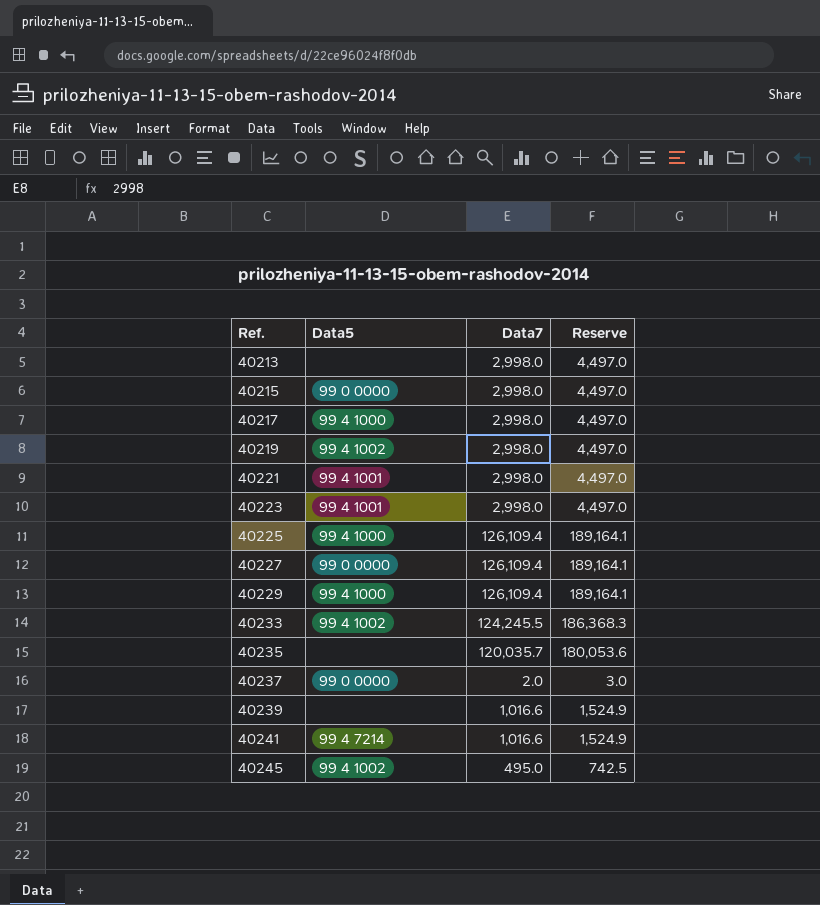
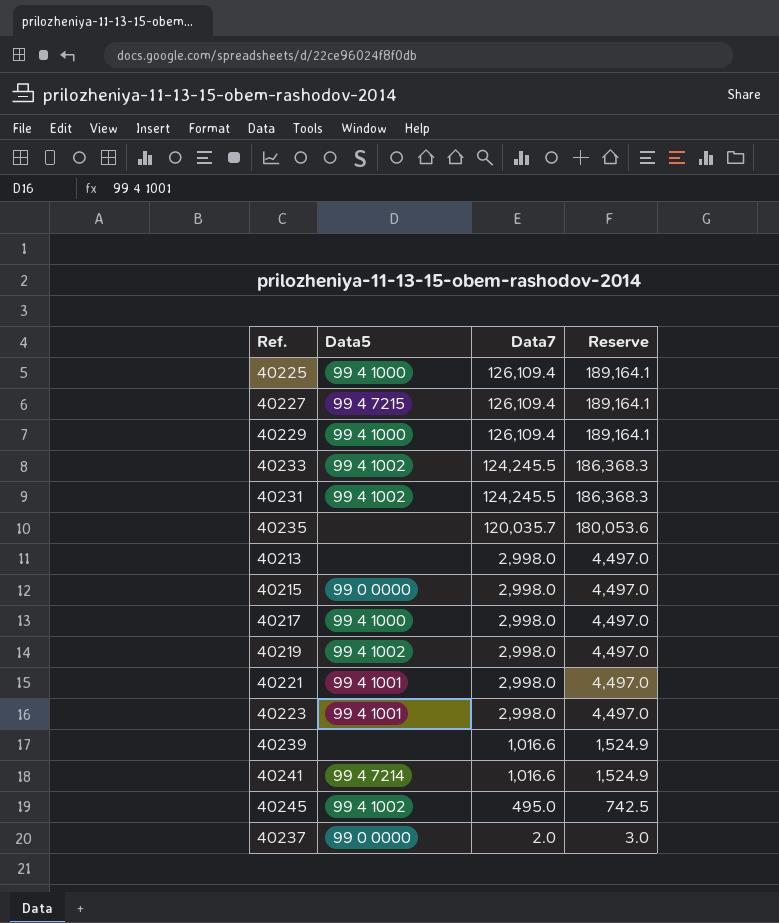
row order: Ref. ascending -> Data7 descending
40227 | Data5: 99 0 0000 -> 99 4 7215
row 40231: none -> 99 4 1002 | 124,245.5 | 186,368.3

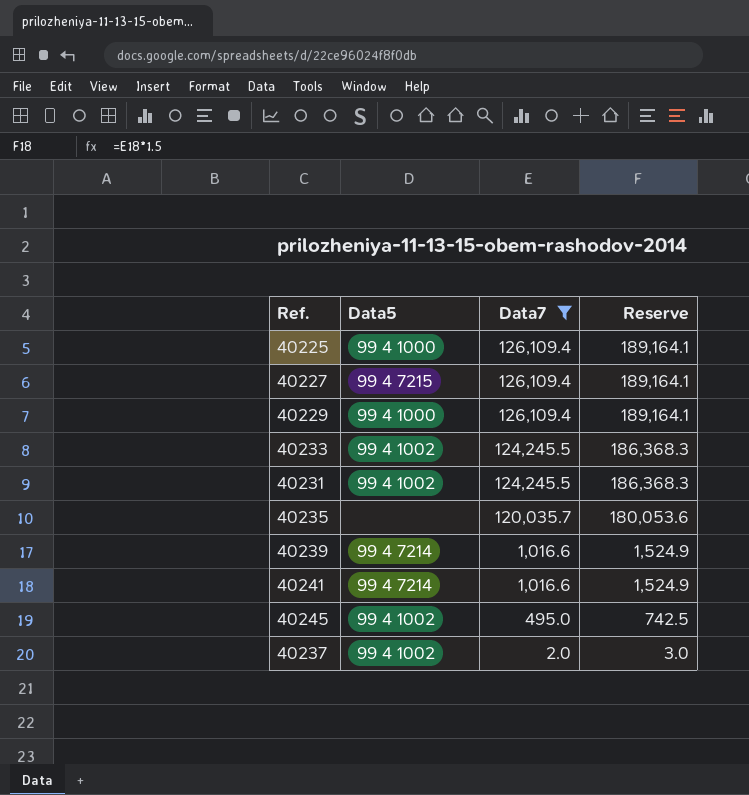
filter: none -> Data7 != 2,998.0
40239 | Data5: none -> 99 4 7214
40237 | Data5: 99 0 0000 -> 99 4 1002

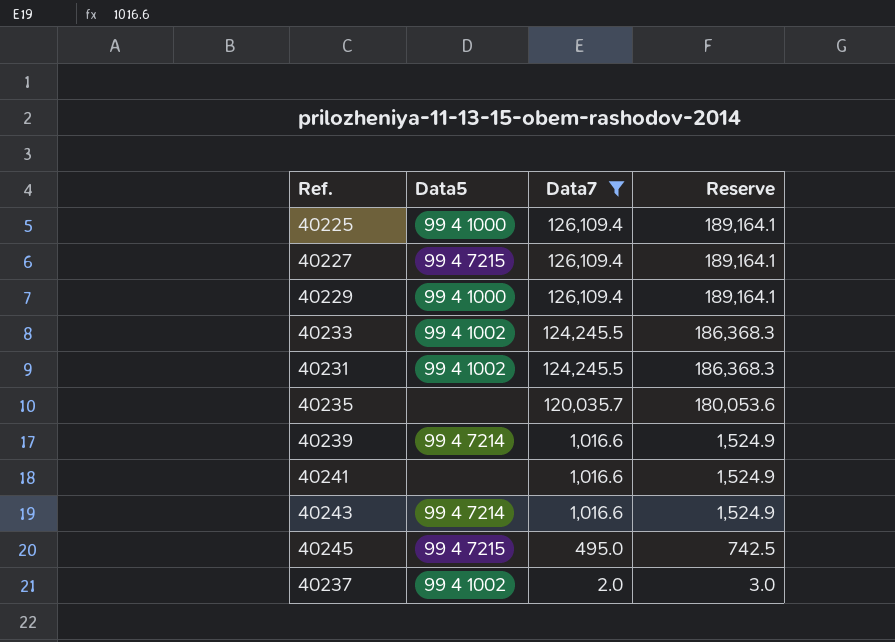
40241 | Data5: 99 4 7214 -> none
row 40243: none -> 99 4 7214 | 1,016.6 | 1,524.9
40245 | Data5: 99 4 1002 -> 99 4 7215

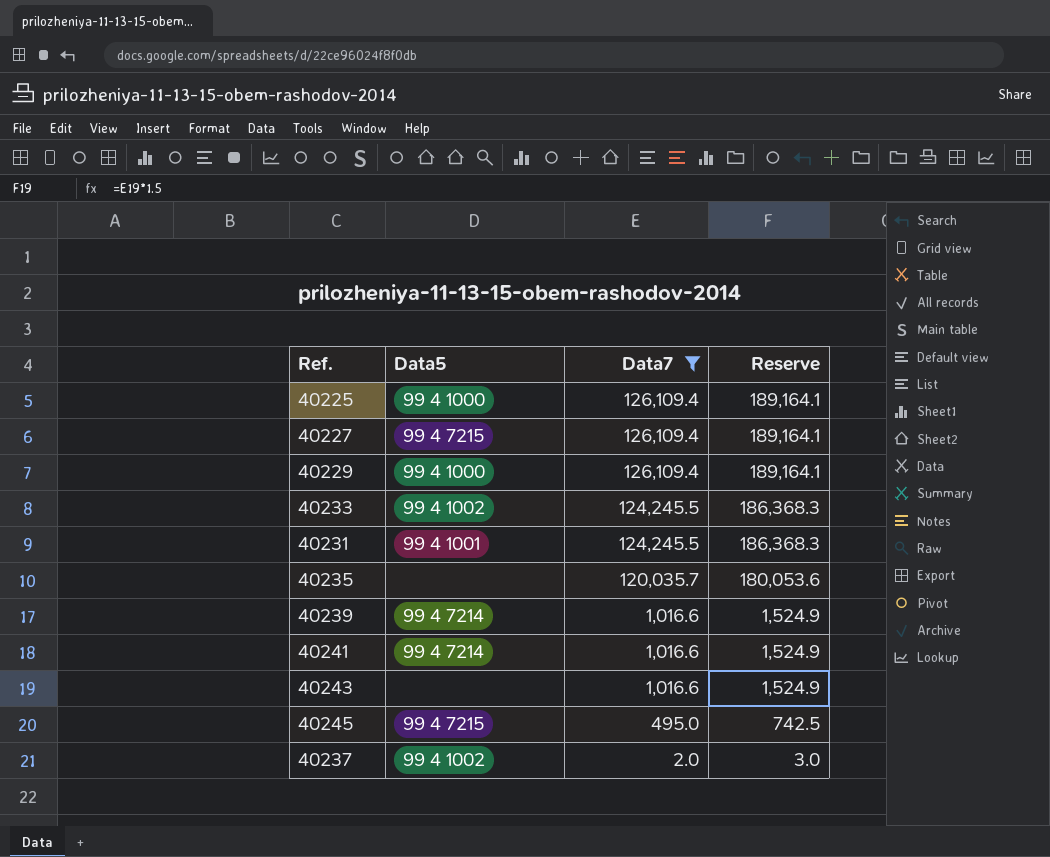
40231 | Data5: 99 4 1002 -> 99 4 1001
40241 | Data5: none -> 99 4 7214
40243 | Data5: 99 4 7214 -> none

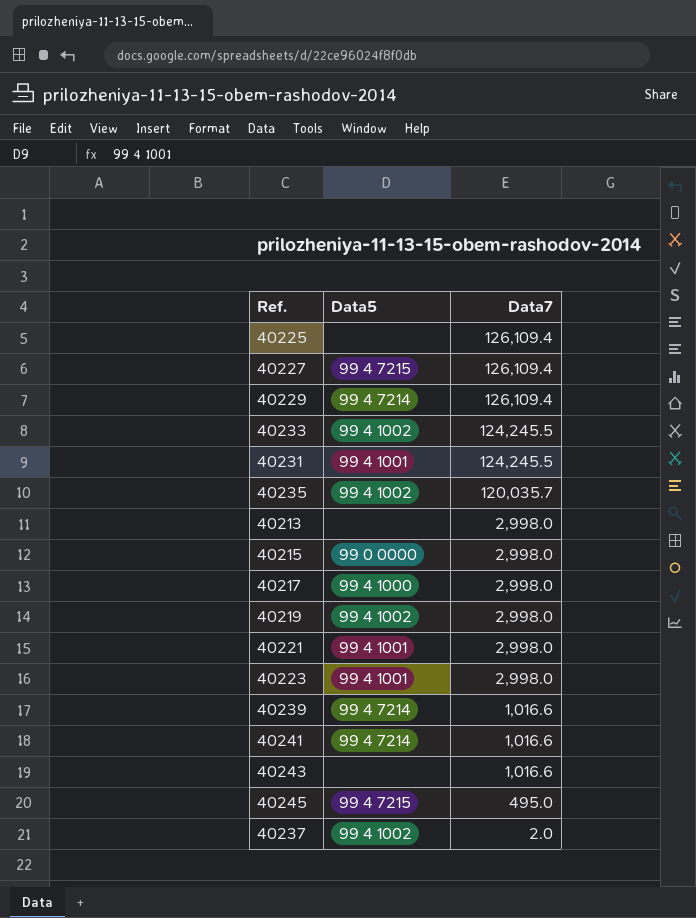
filter: Data7 != 2,998.0 -> none
column Reserve | formula: [Data7] * 1.5 -> none
40225 | Data5: 99 4 1000 -> none
40229 | Data5: 99 4 1000 -> 99 4 7214
40235 | Data5: none -> 99 4 1002

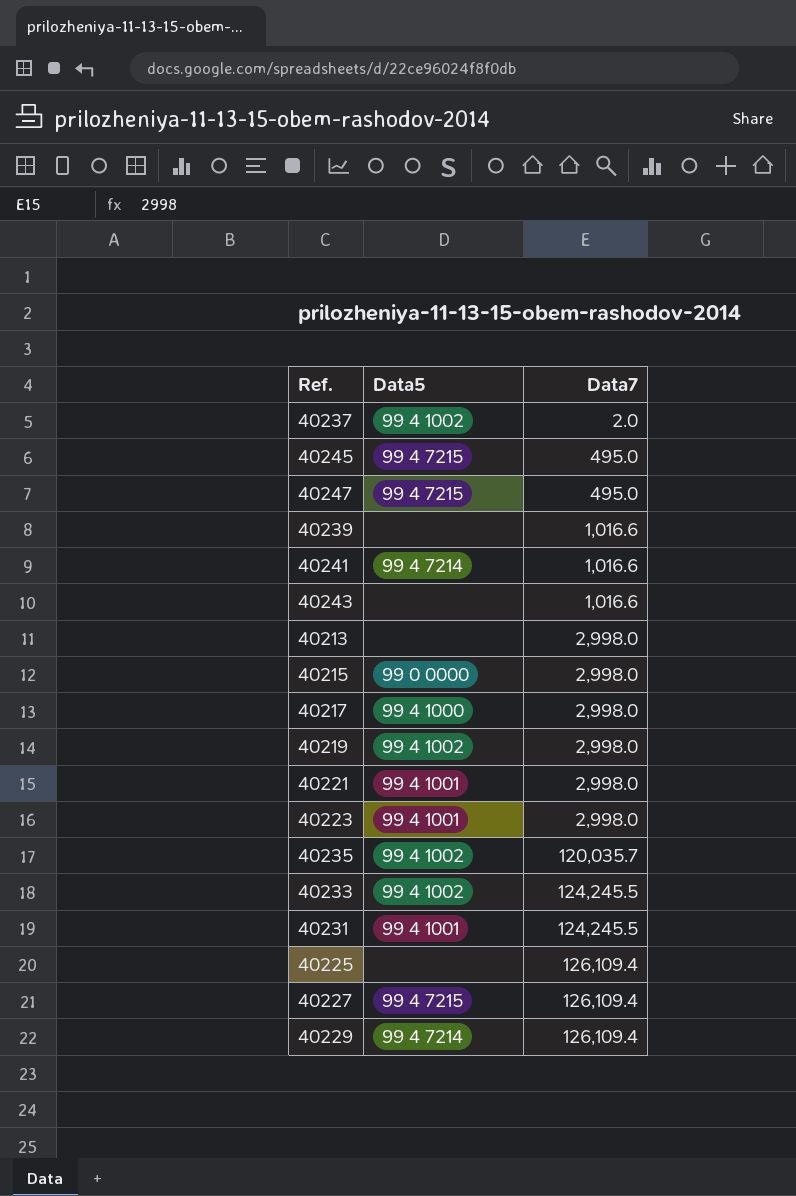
row order: Data7 descending -> Data7 ascending
row 40247: none -> 99 4 7215 | 495.0
40239 | Data5: 99 4 7214 -> none

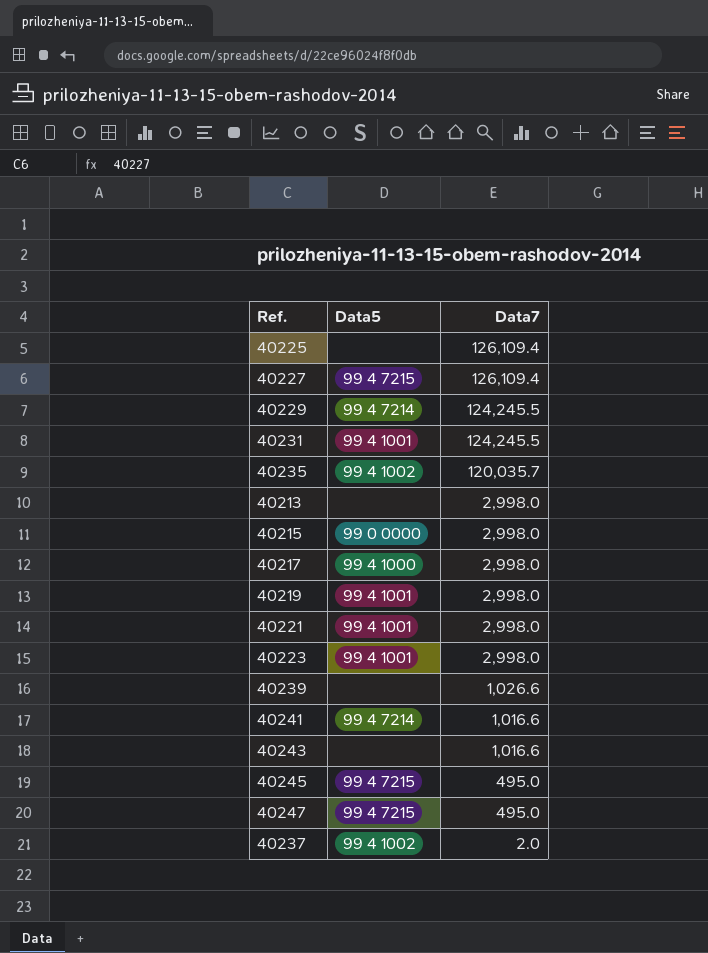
row order: Data7 ascending -> Data7 descending
row 40233: 99 4 1002 | 124,245.5 -> none
40229 | Data7: 126,109.4 -> 124,245.5
40219 | Data5: 99 4 1002 -> 99 4 1001
40239 | Data7: 1,016.6 -> 1,026.6

